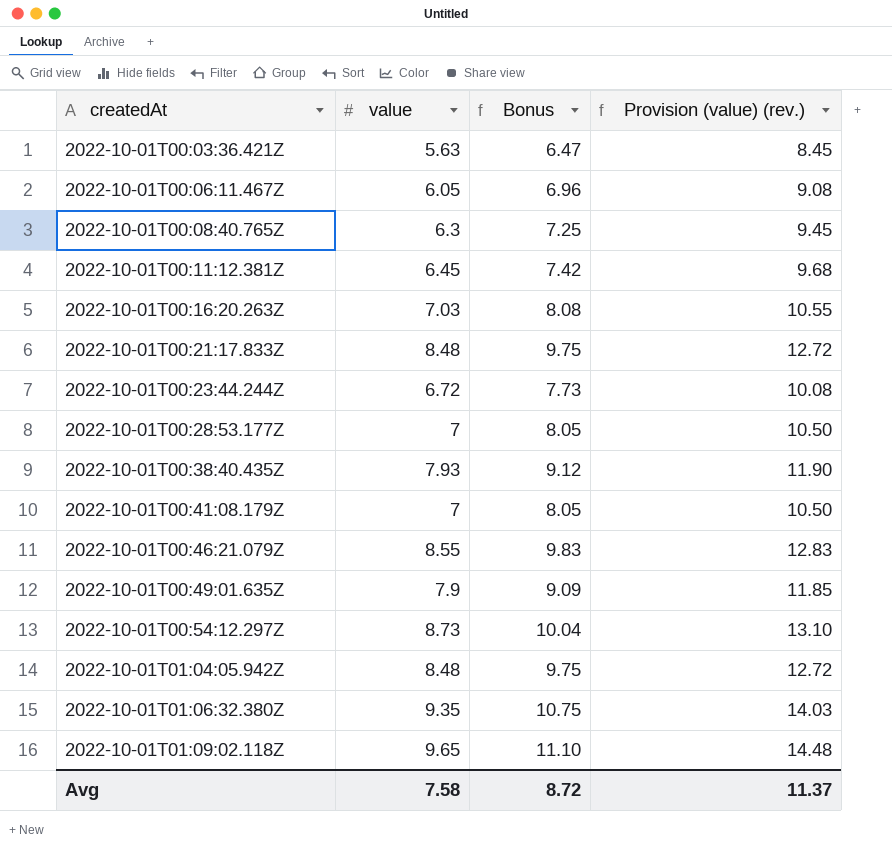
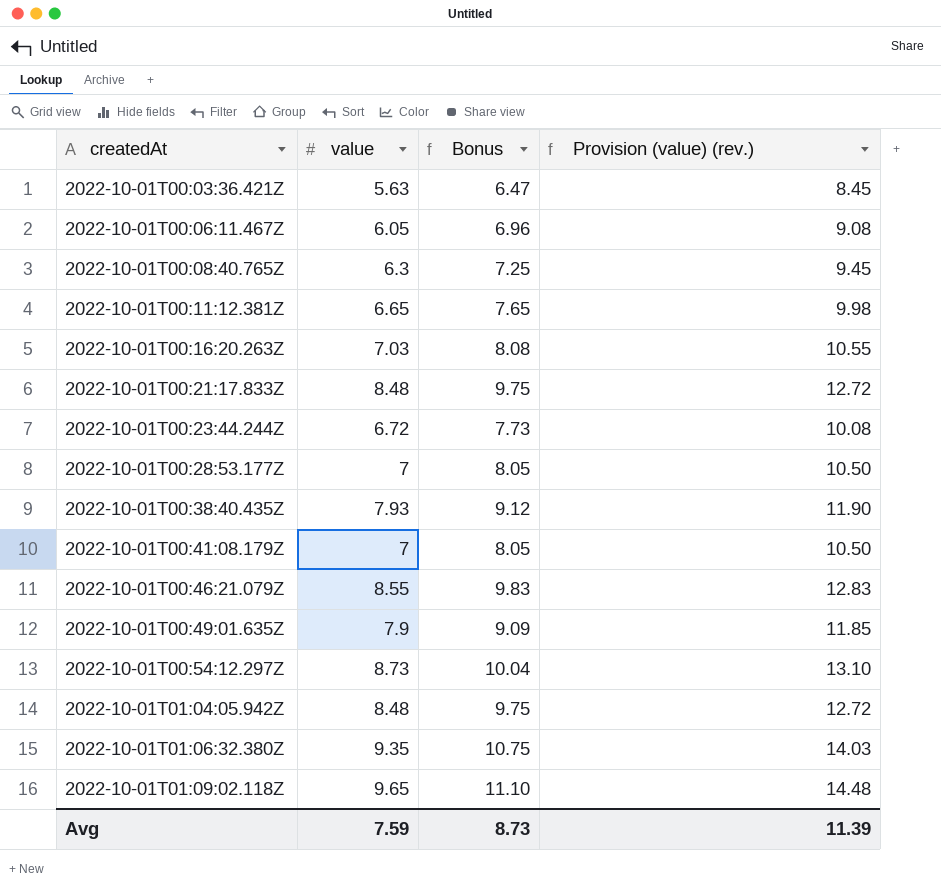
2022-10-01T00:11:12.381Z | value: 6.45 -> 6.65
2022-10-01T00:11:12.381Z | Bonus: 7.42 -> 7.65
2022-10-01T00:11:12.381Z | Provision (value) (rev.): 9.68 -> 9.98
Avg | value: 7.58 -> 7.59
Avg | Bonus: 8.72 -> 8.73
Avg | Provision (value) (rev.): 11.37 -> 11.39

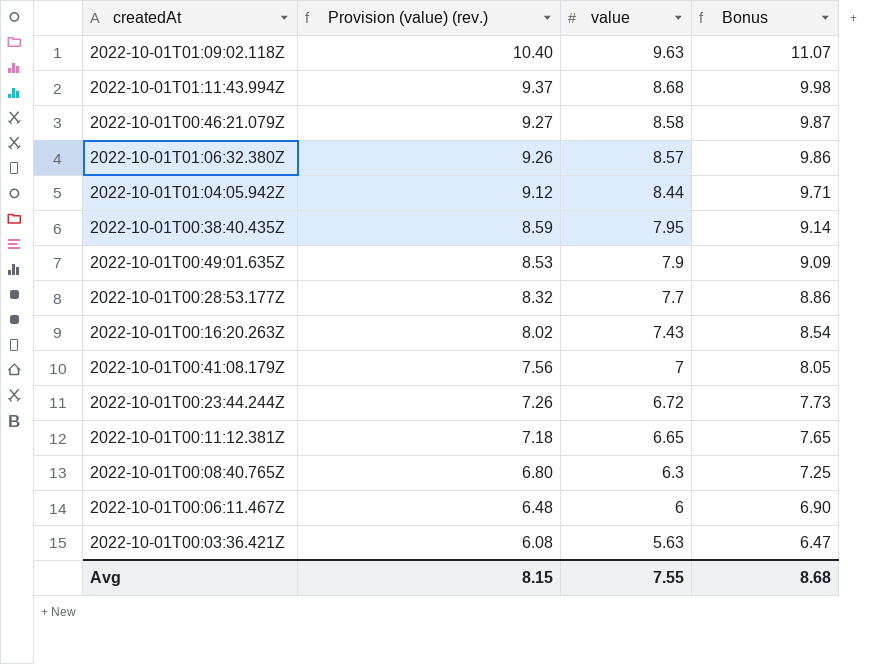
row order: createdAt ascending -> Provision (value) (rev.) descending
column Provision (value) (rev.) | formula: [value] * 1.5 -> [value] * 1.08
column Provision (value) (rev.) | position: 4 -> 2
row 2022-10-01T00:21:17.833Z: 8.48 | 9.75 | 12.72 -> none
row 2022-10-01T00:54:12.297Z: 8.73 | 10.04 | 13.10 -> none
2022-10-01T01:09:02.118Z | value: 9.65 -> 9.63
2022-10-01T01:09:02.118Z | Bonus: 11.10 -> 11.07
row 2022-10-01T01:11:43.994Z: none -> 9.37 | 8.68 | 9.98
2022-10-01T00:46:21.079Z | value: 8.55 -> 8.58
2022-10-01T00:46:21.079Z | Bonus: 9.83 -> 9.87
2022-10-01T01:06:32.380Z | value: 9.35 -> 8.57
2022-10-01T01:06:32.380Z | Bonus: 10.75 -> 9.86
2022-10-01T01:04:05.942Z | value: 8.48 -> 8.44
2022-10-01T01:04:05.942Z | Bonus: 9.75 -> 9.71
2022-10-01T00:38:40.435Z | value: 7.93 -> 7.95
2022-10-01T00:38:40.435Z | Bonus: 9.12 -> 9.14
2022-10-01T00:28:53.177Z | value: 7 -> 7.7
2022-10-01T00:28:53.177Z | Bonus: 8.05 -> 8.86
2022-10-01T00:16:20.263Z | value: 7.03 -> 7.43
2022-10-01T00:16:20.263Z | Bonus: 8.08 -> 8.54
2022-10-01T00:06:11.467Z | value: 6.05 -> 6
2022-10-01T00:06:11.467Z | Bonus: 6.96 -> 6.90
Avg | Provision (value) (rev.): 11.39 -> 8.15
Avg | value: 7.59 -> 7.55
Avg | Bonus: 8.73 -> 8.68

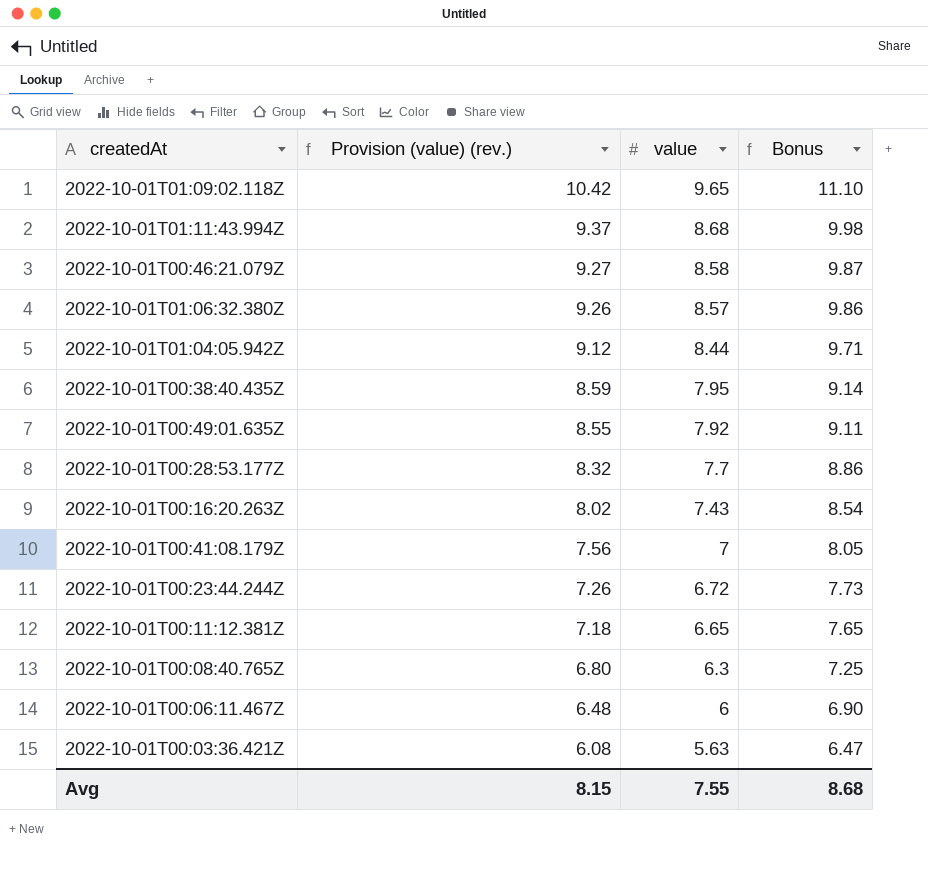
2022-10-01T01:09:02.118Z | Provision (value) (rev.): 10.40 -> 10.42
2022-10-01T01:09:02.118Z | value: 9.63 -> 9.65
2022-10-01T01:09:02.118Z | Bonus: 11.07 -> 11.10
2022-10-01T00:49:01.635Z | Provision (value) (rev.): 8.53 -> 8.55
2022-10-01T00:49:01.635Z | value: 7.9 -> 7.92
2022-10-01T00:49:01.635Z | Bonus: 9.09 -> 9.11

